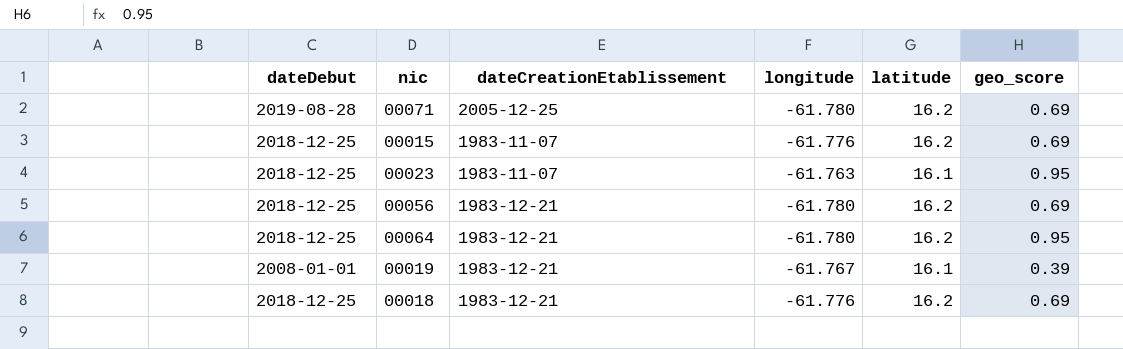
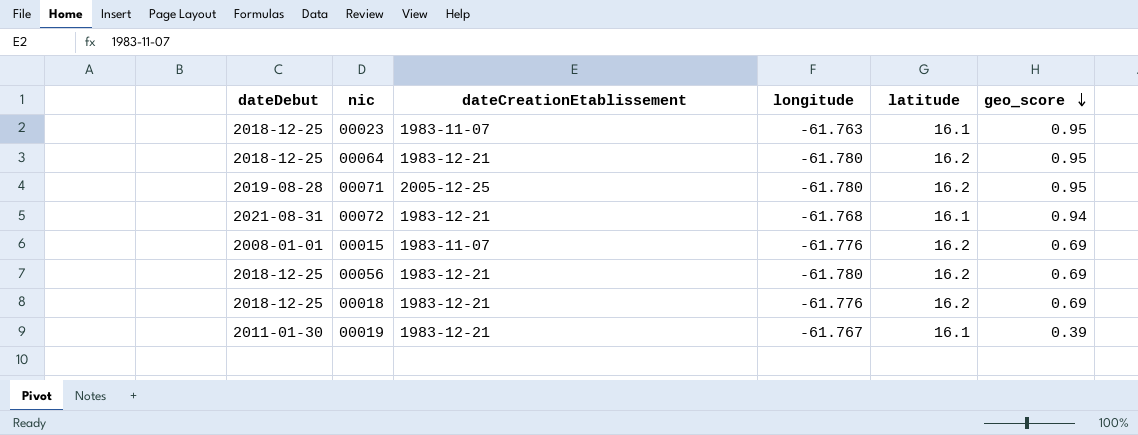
row order: none -> geo_score descending
00071 | geo_score: 0.69 -> 0.95
row 00072: none -> 2021-08-31 | 1983-12-21 | -61.768 | 16.1 | 0.94
00015 | dateDebut: 2018-12-25 -> 2008-01-01
00019 | dateDebut: 2008-01-01 -> 2011-01-30

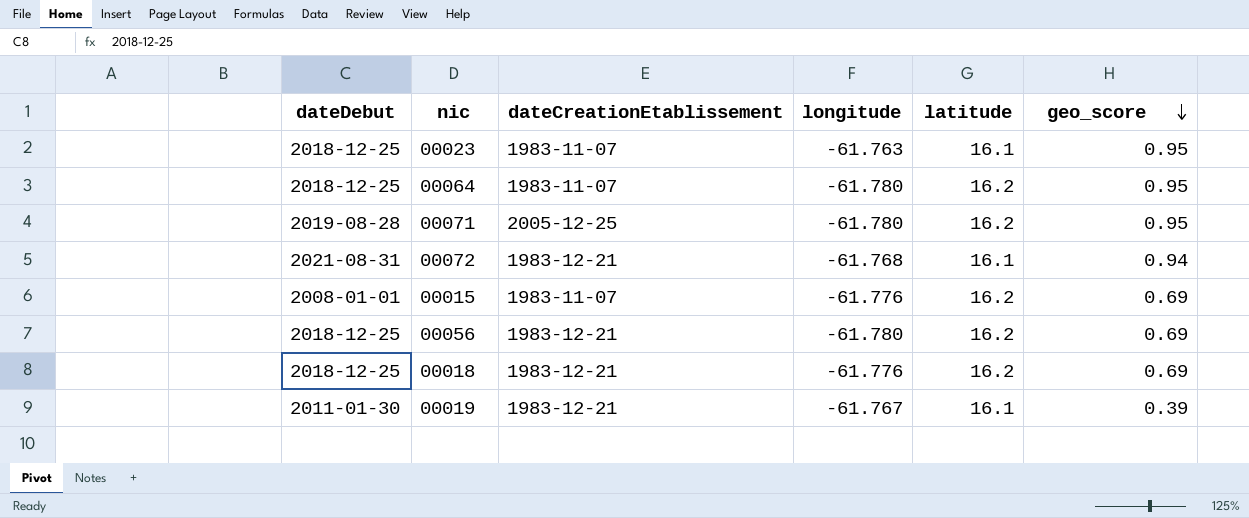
00064 | dateCreationEtablissement: 1983-12-21 -> 1983-11-07

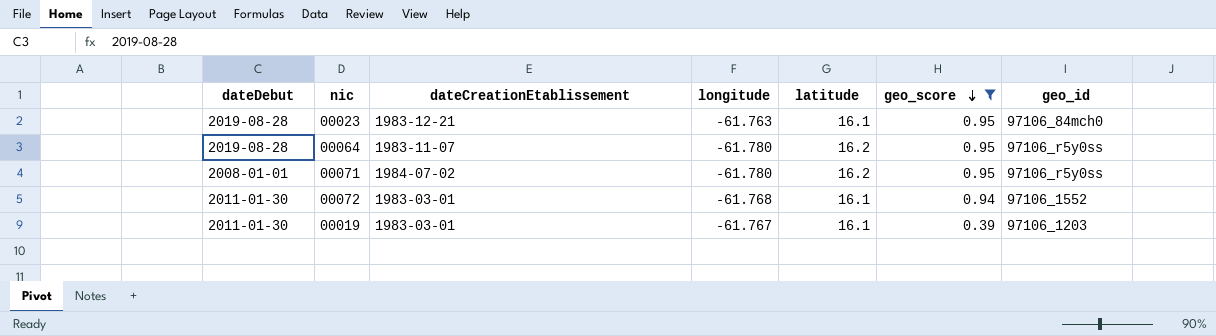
filter: none -> geo_score != 0.69
column geo_id | position: none -> 7
00023 | dateDebut: 2018-12-25 -> 2019-08-28
00023 | dateCreationEtablissement: 1983-11-07 -> 1983-12-21
00064 | dateDebut: 2018-12-25 -> 2019-08-28
00071 | dateDebut: 2019-08-28 -> 2008-01-01
00071 | dateCreationEtablissement: 2005-12-25 -> 1984-07-02
00072 | dateDebut: 2021-08-31 -> 2011-01-30
00072 | dateCreationEtablissement: 1983-12-21 -> 1983-03-01
00019 | dateCreationEtablissement: 1983-12-21 -> 1983-03-01

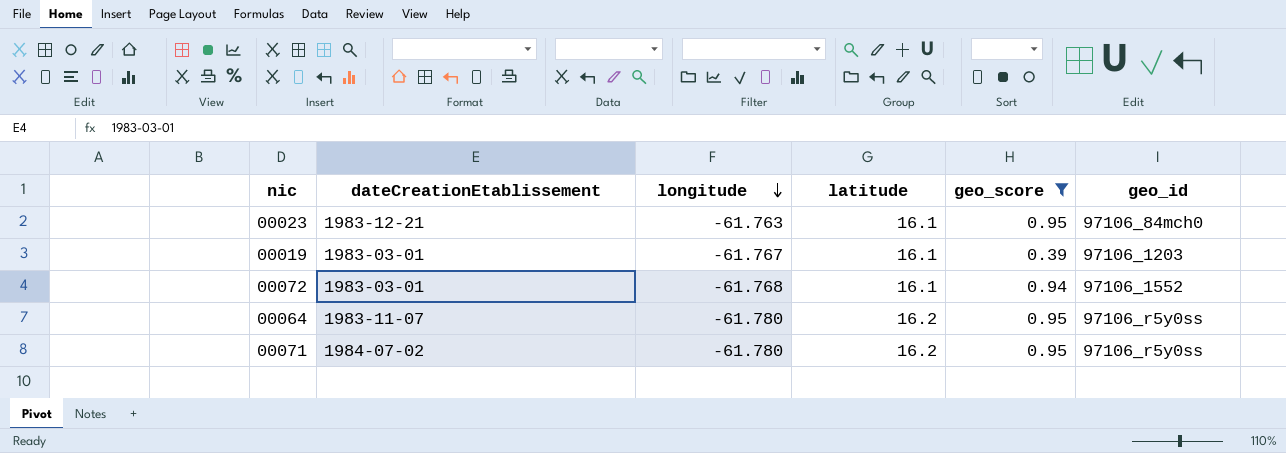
row order: geo_score descending -> longitude descending
column dateDebut | position: 1 -> none

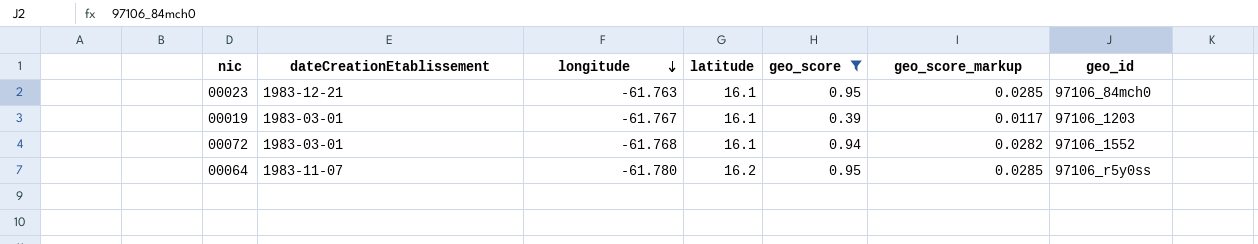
column geo_score_markup | formula: none -> [geo_score] * 0.03
row 00071: 1984-07-02 | -61.780 | 16.2 | 0.95 | 97106_r5y0ss -> none

